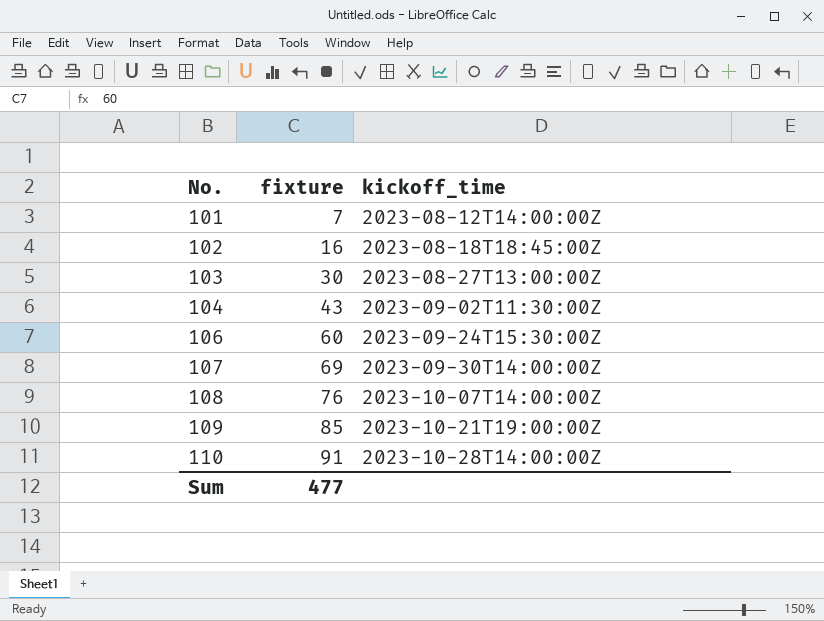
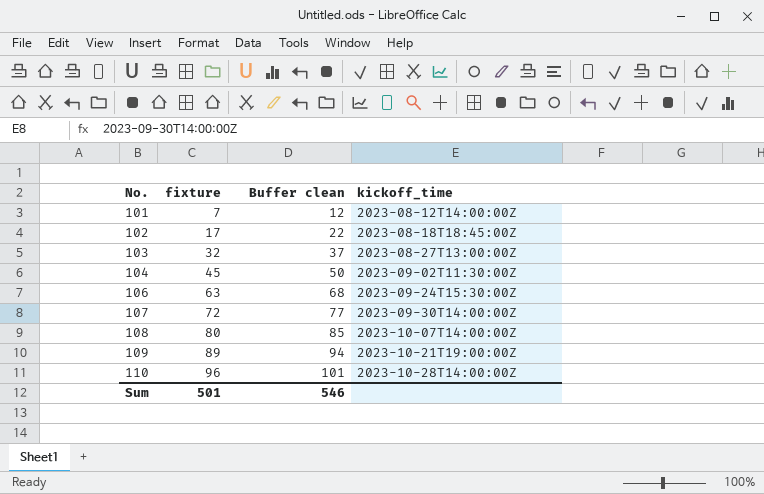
column Buffer clean | formula: none -> [fixture] + 5
102 | fixture: 16 -> 17
103 | fixture: 30 -> 32
104 | fixture: 43 -> 45
106 | fixture: 60 -> 63
107 | fixture: 69 -> 72
108 | fixture: 76 -> 80
109 | fixture: 85 -> 89
110 | fixture: 91 -> 96
Sum | fixture: 477 -> 501

